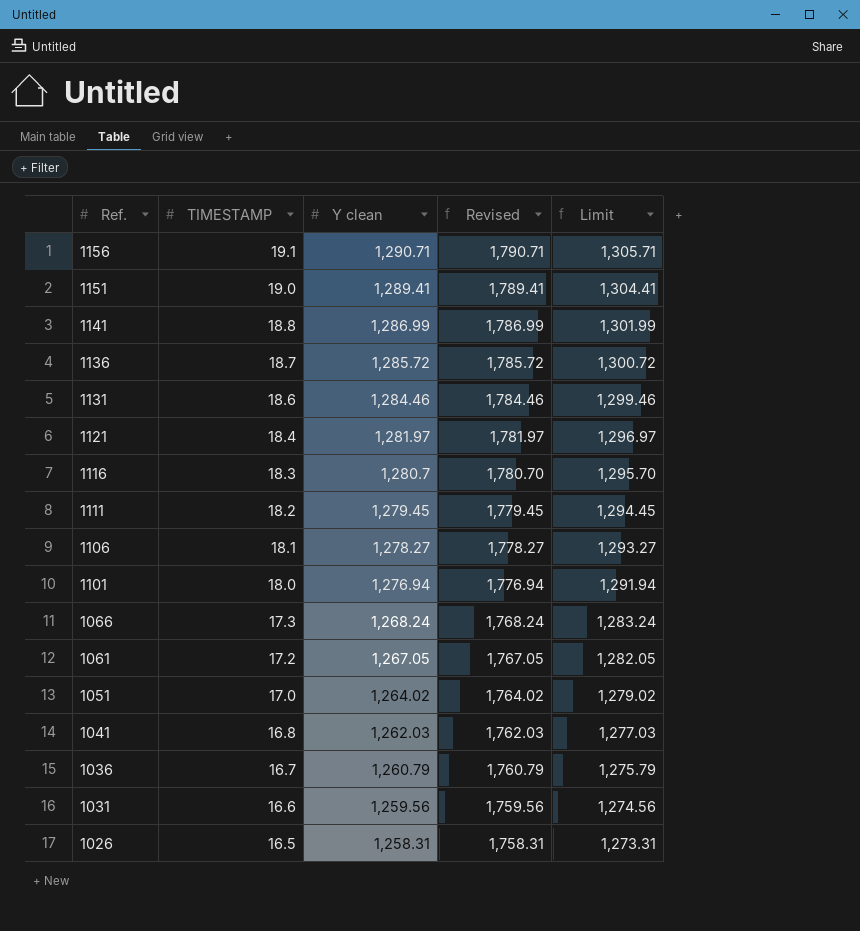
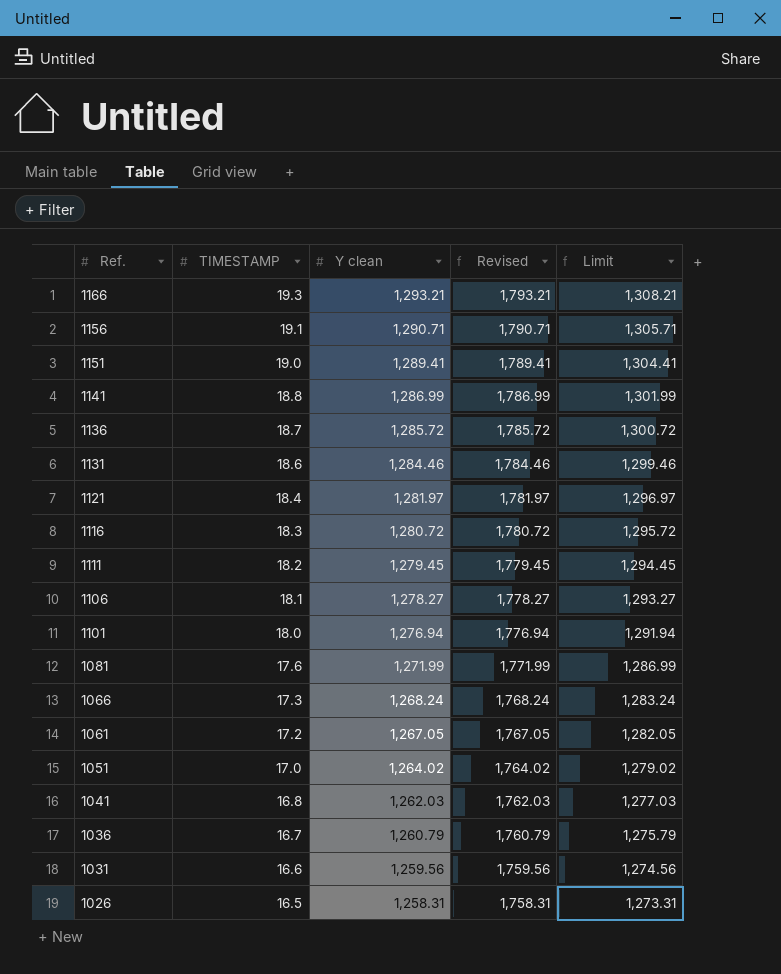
row 1166: none -> 19.3 | 1,293.21 | 1,793.21 | 1,308.21
1116 | Y clean: 1,280.7 -> 1,280.72
1116 | Revised: 1,780.70 -> 1,780.72
1116 | Limit: 1,295.70 -> 1,295.72
row 1081: none -> 17.6 | 1,271.99 | 1,771.99 | 1,286.99

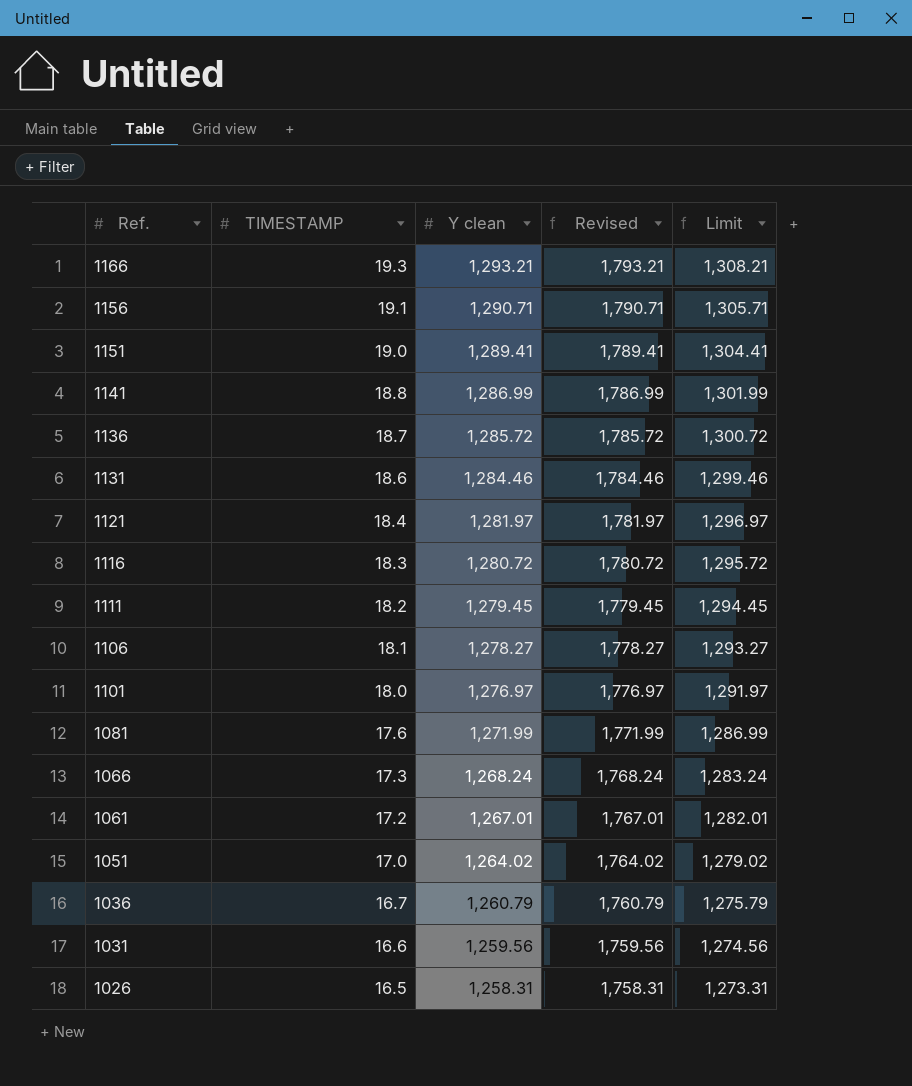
row 1041: 16.8 | 1,262.03 | 1,762.03 | 1,277.03 -> none
1101 | Y clean: 1,276.94 -> 1,276.97
1101 | Revised: 1,776.94 -> 1,776.97
1101 | Limit: 1,291.94 -> 1,291.97
1061 | Y clean: 1,267.05 -> 1,267.01
1061 | Revised: 1,767.05 -> 1,767.01
1061 | Limit: 1,282.05 -> 1,282.01

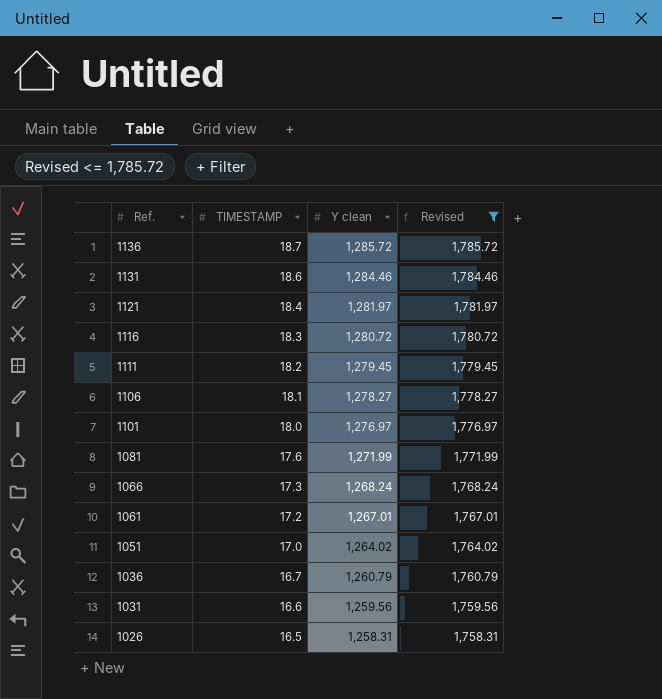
filter: none -> Revised <= 1,785.72
column Limit | formula: [Y clean] + 15 -> none

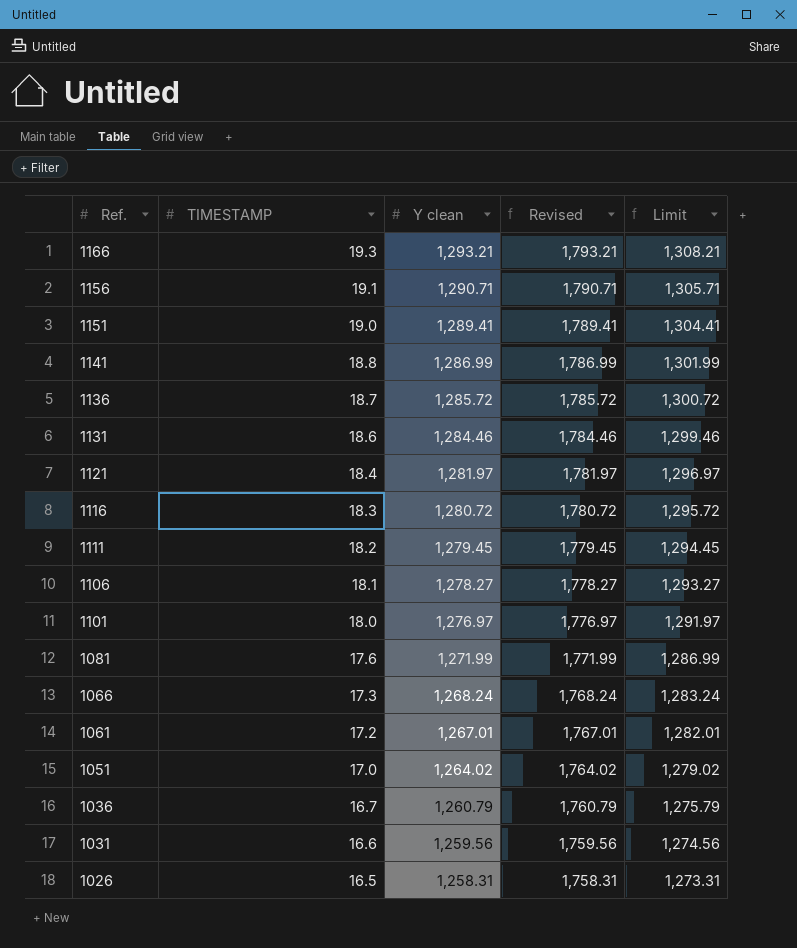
filter: Revised <= 1,785.72 -> none
column Limit | formula: none -> [Y clean] + 15

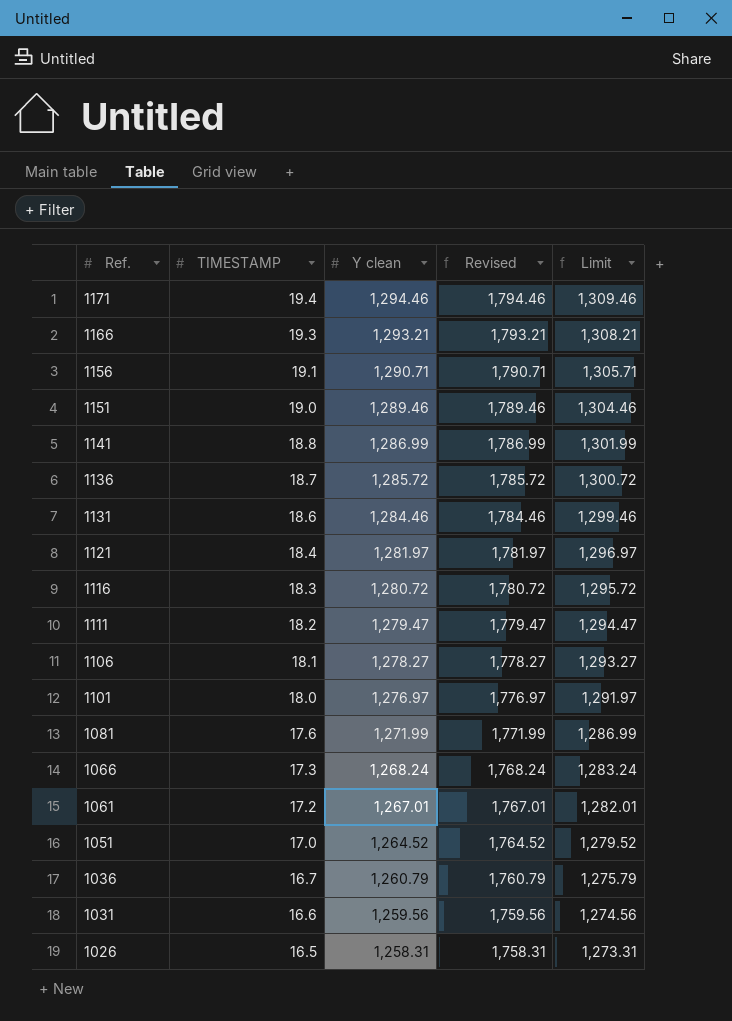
row 1171: none -> 19.4 | 1,294.46 | 1,794.46 | 1,309.46
1151 | Y clean: 1,289.41 -> 1,289.46
1151 | Revised: 1,789.41 -> 1,789.46
1151 | Limit: 1,304.41 -> 1,304.46
1111 | Y clean: 1,279.45 -> 1,279.47
1111 | Revised: 1,779.45 -> 1,779.47
1111 | Limit: 1,294.45 -> 1,294.47
1051 | Y clean: 1,264.02 -> 1,264.52
1051 | Revised: 1,764.02 -> 1,764.52
1051 | Limit: 1,279.02 -> 1,279.52

